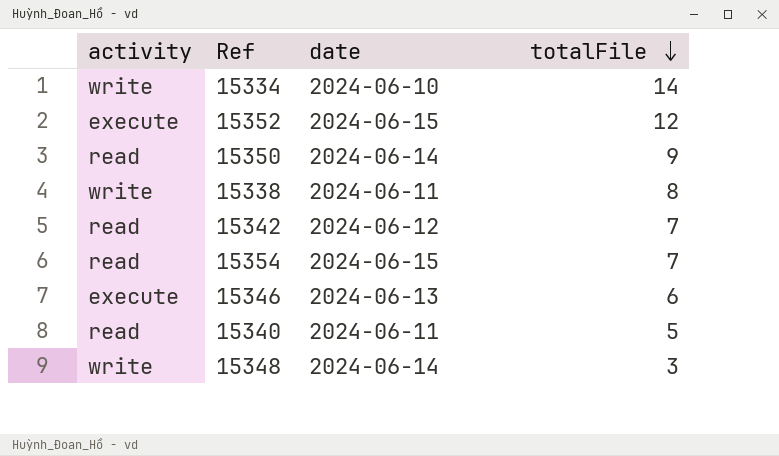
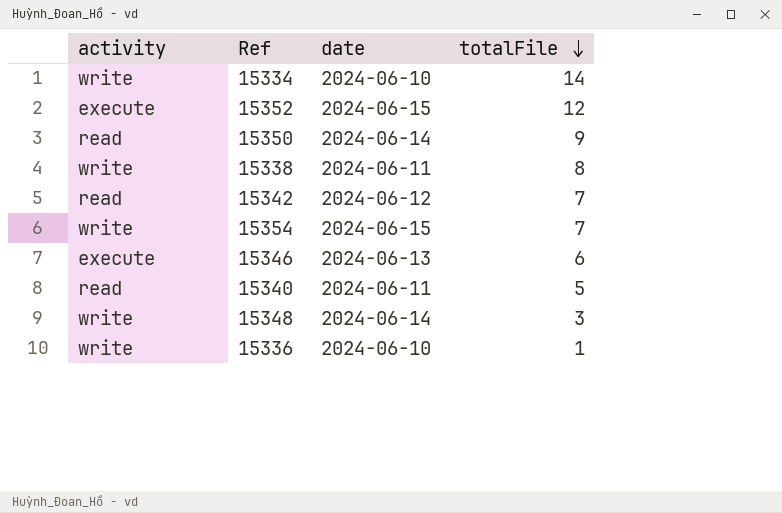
15354 | activity: read -> write
row 15336: none -> write | 2024-06-10 | 1

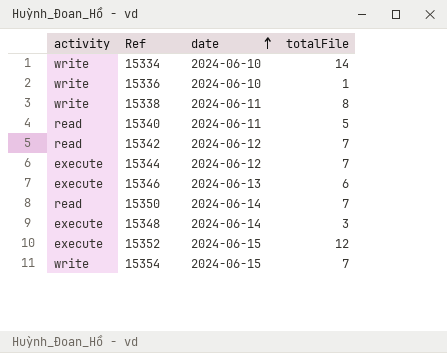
row order: totalFile descending -> date ascending
row 15344: none -> execute | 2024-06-12 | 7
15350 | totalFile: 9 -> 7
15348 | activity: write -> execute

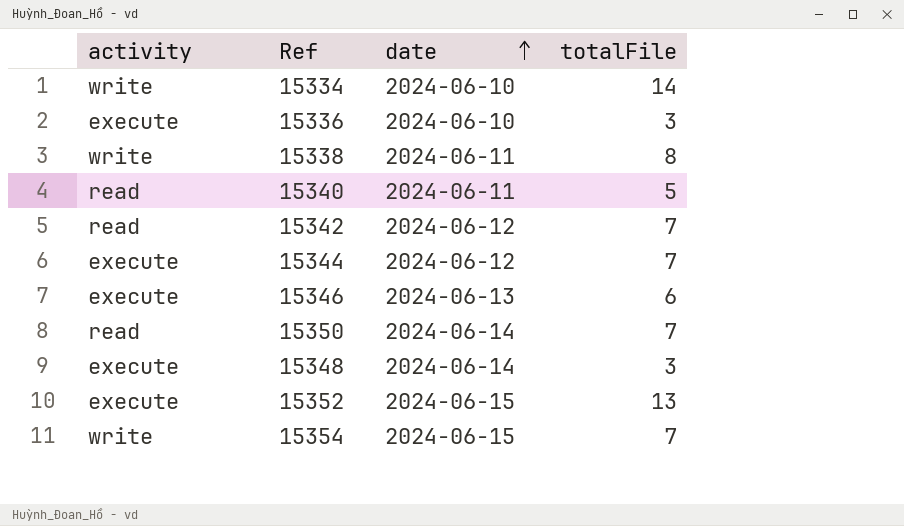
15336 | activity: write -> execute
15336 | totalFile: 1 -> 3
15352 | totalFile: 12 -> 13

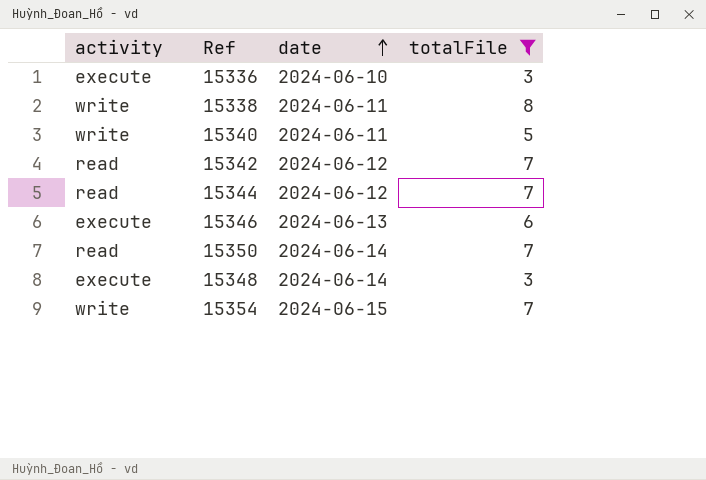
filter: none -> totalFile <= 8
15340 | activity: read -> write
15344 | activity: execute -> read

